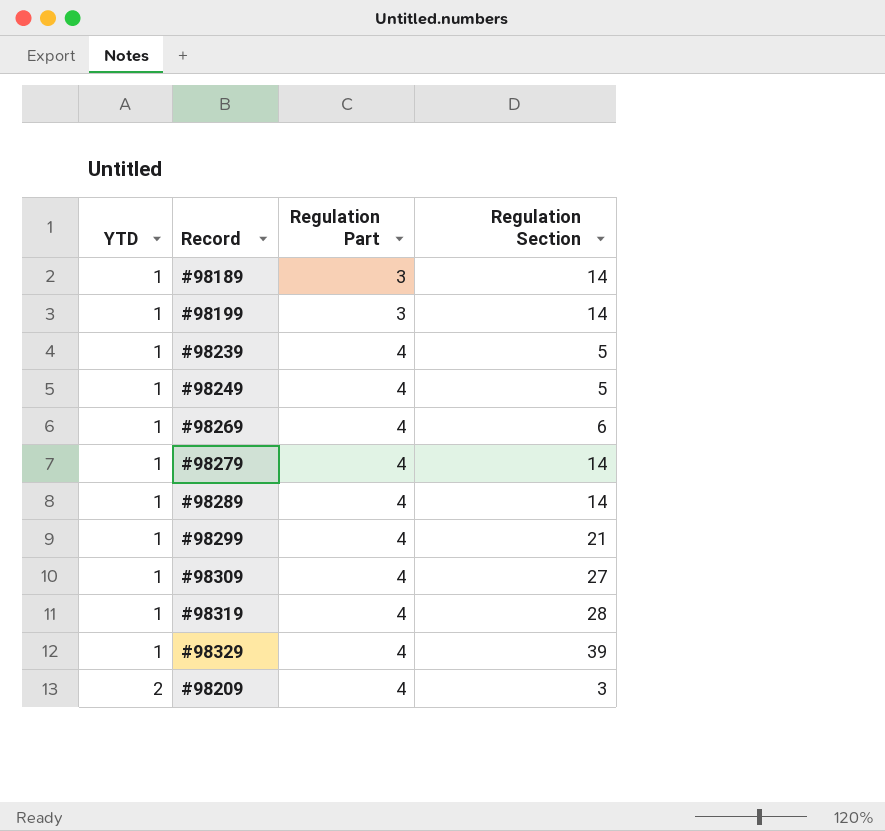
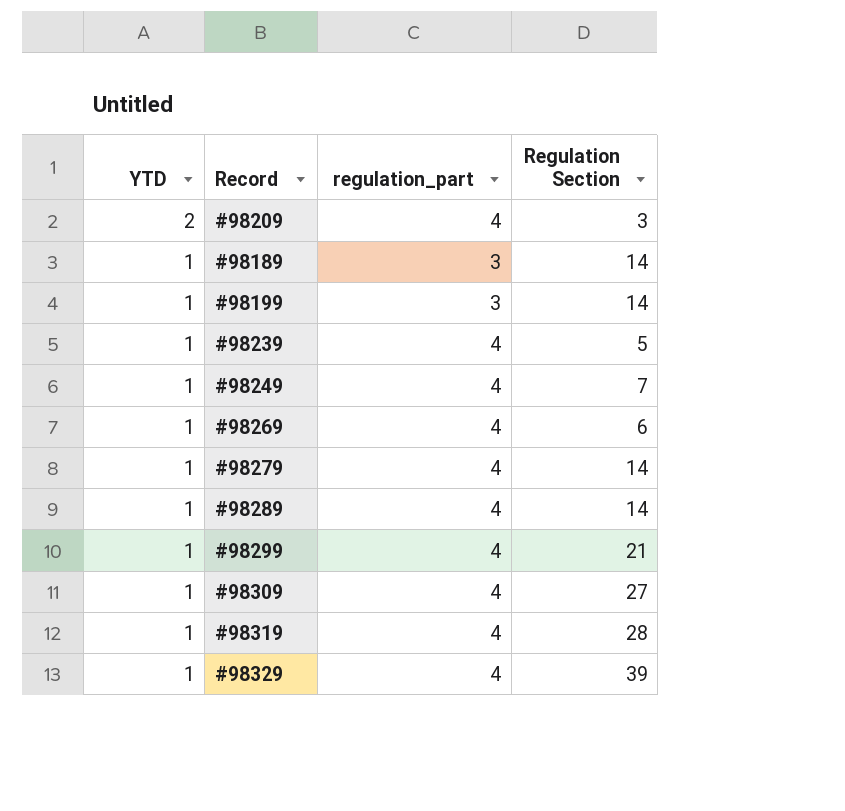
row order: YTD ascending -> YTD descending
column name: Regulation Part -> regulation_part
#98249 | Regulation Section: 5 -> 7

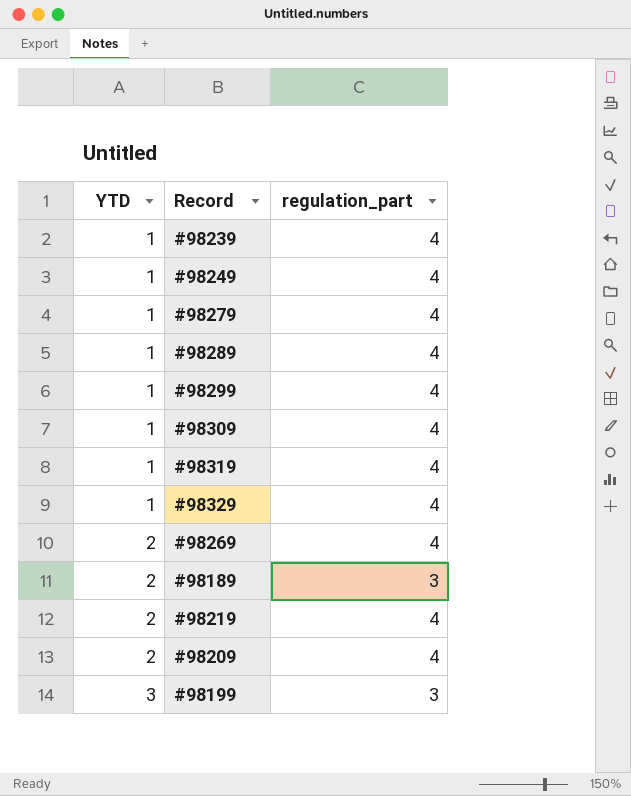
row order: YTD descending -> YTD ascending
column Regulation Section | position: 4 -> none
#98269 | YTD: 1 -> 2
#98189 | YTD: 1 -> 2
row #98219: none -> 2 | 4
#98199 | YTD: 1 -> 3

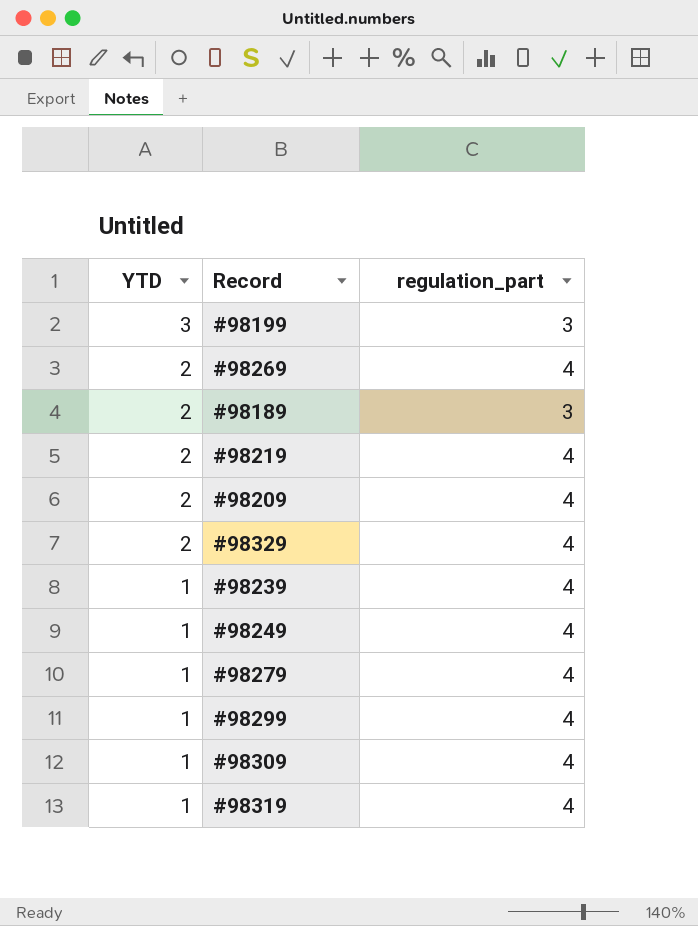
row order: YTD ascending -> YTD descending
row #98289: 1 | 4 -> none
#98329 | YTD: 1 -> 2

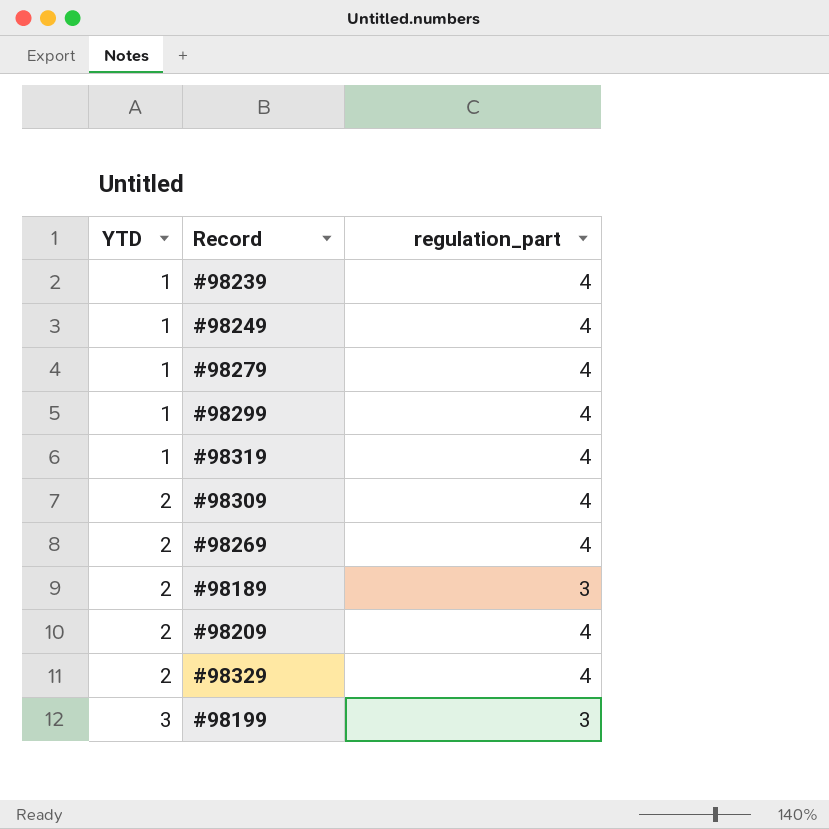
row order: YTD descending -> YTD ascending
row #98219: 2 | 4 -> none
#98309 | YTD: 1 -> 2

